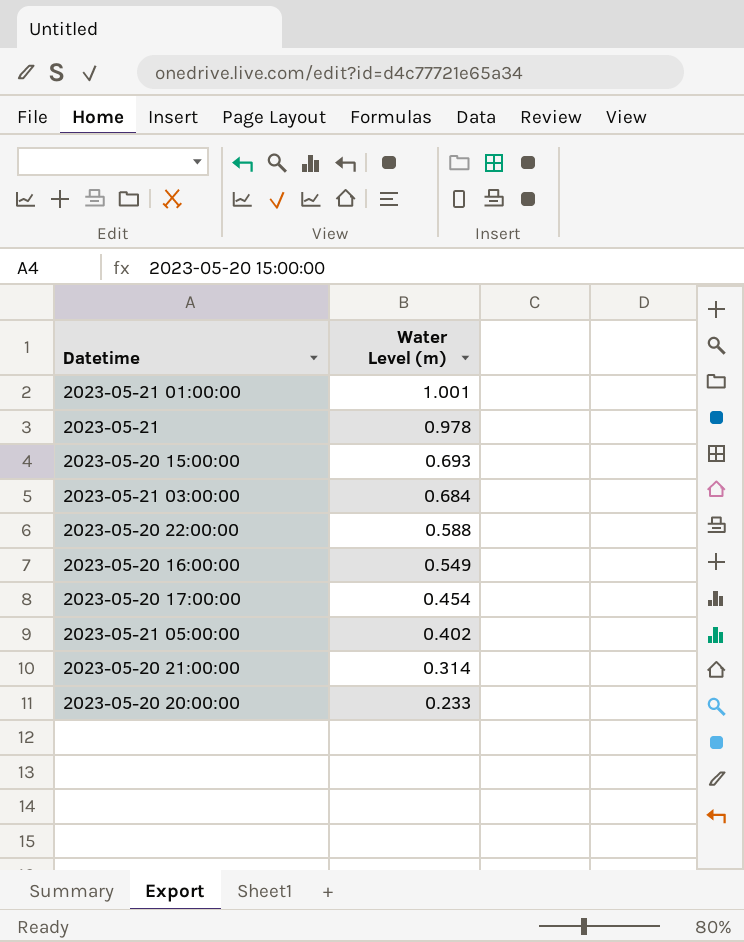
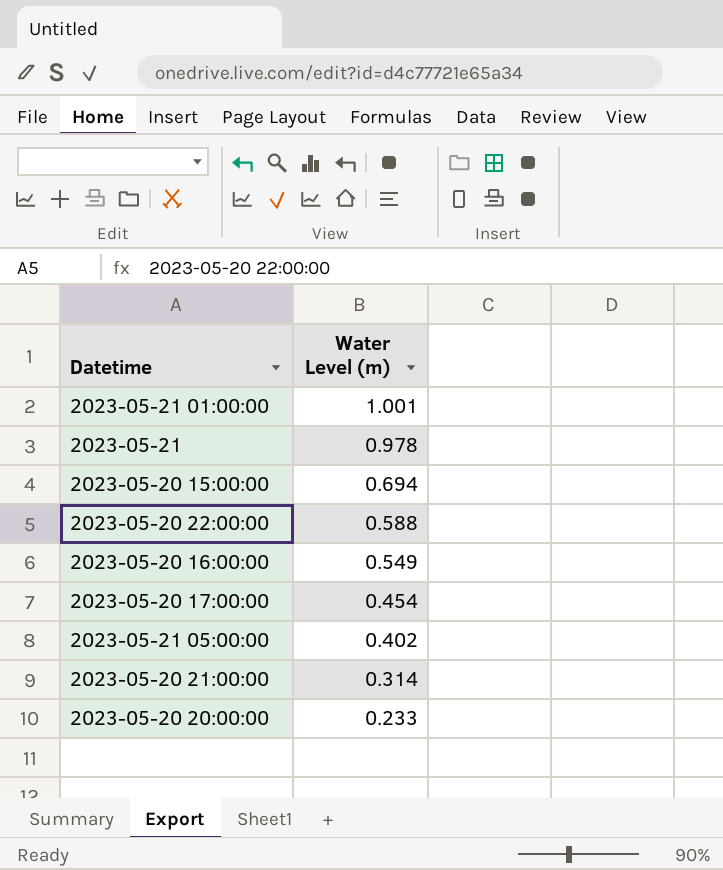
row 2023-05-21 03:00:00: 0.684 -> none
2023-05-20 15:00:00 | Water Level (m): 0.693 -> 0.694

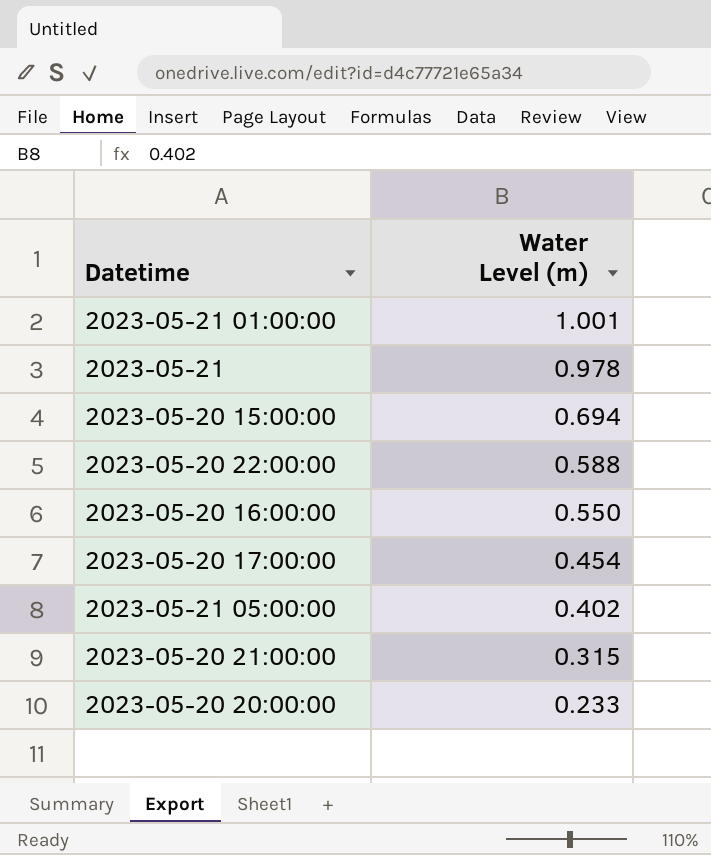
2023-05-20 16:00:00 | Water Level (m): 0.549 -> 0.550
2023-05-20 21:00:00 | Water Level (m): 0.314 -> 0.315

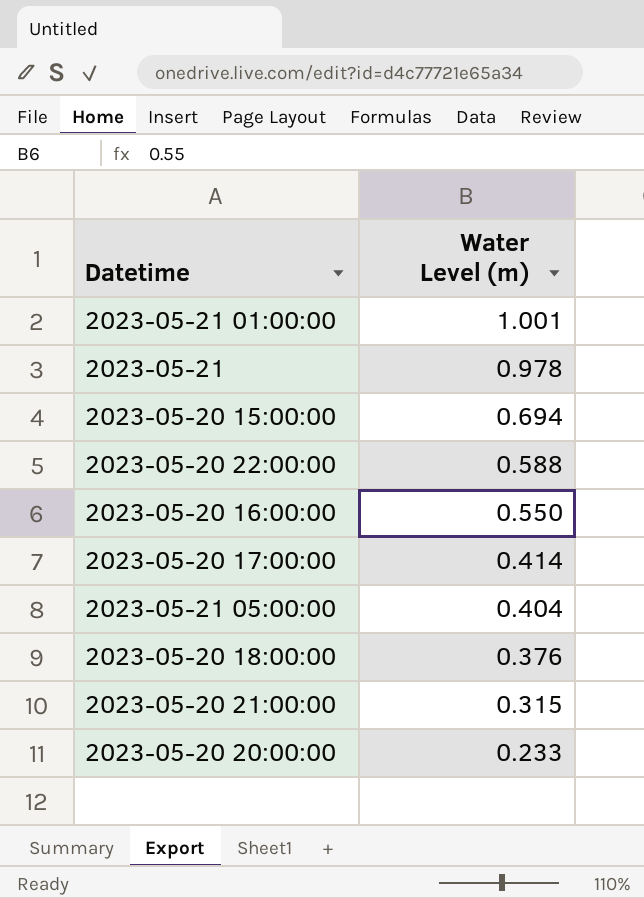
2023-05-20 17:00:00 | Water Level (m): 0.454 -> 0.414
2023-05-21 05:00:00 | Water Level (m): 0.402 -> 0.404
row 2023-05-20 18:00:00: none -> 0.376

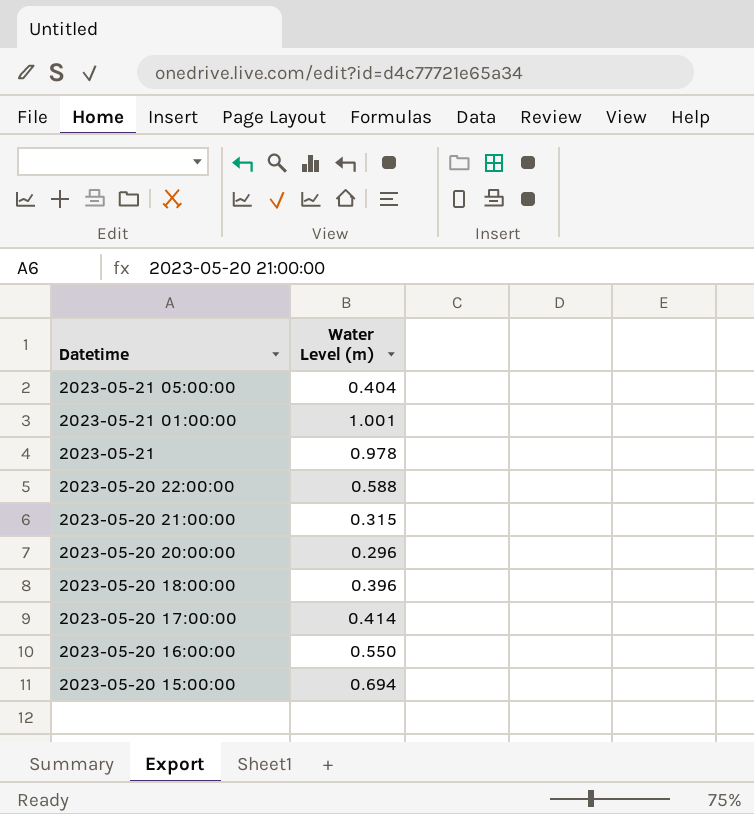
row order: Water Level (m) descending -> Datetime descending
2023-05-20 20:00:00 | Water Level (m): 0.233 -> 0.296
2023-05-20 18:00:00 | Water Level (m): 0.376 -> 0.396

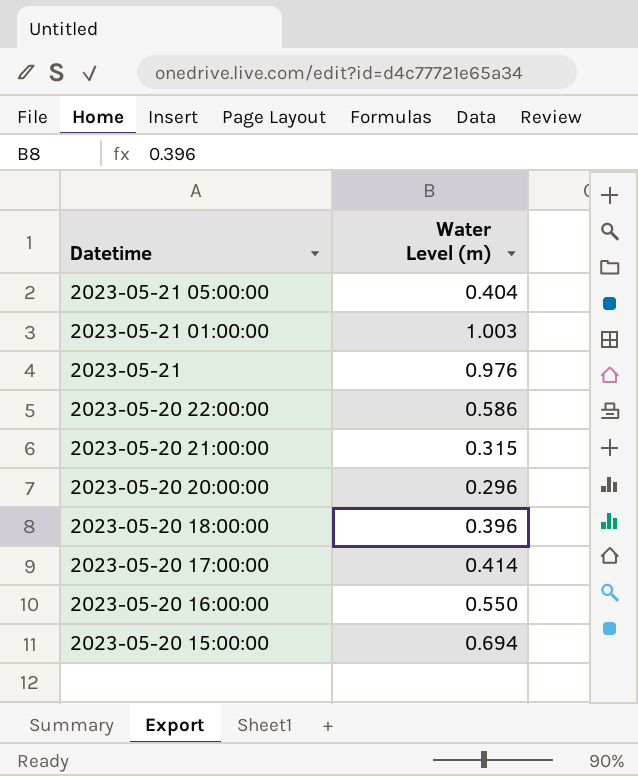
2023-05-21 01:00:00 | Water Level (m): 1.001 -> 1.003
2023-05-21 | Water Level (m): 0.978 -> 0.976
2023-05-20 22:00:00 | Water Level (m): 0.588 -> 0.586

